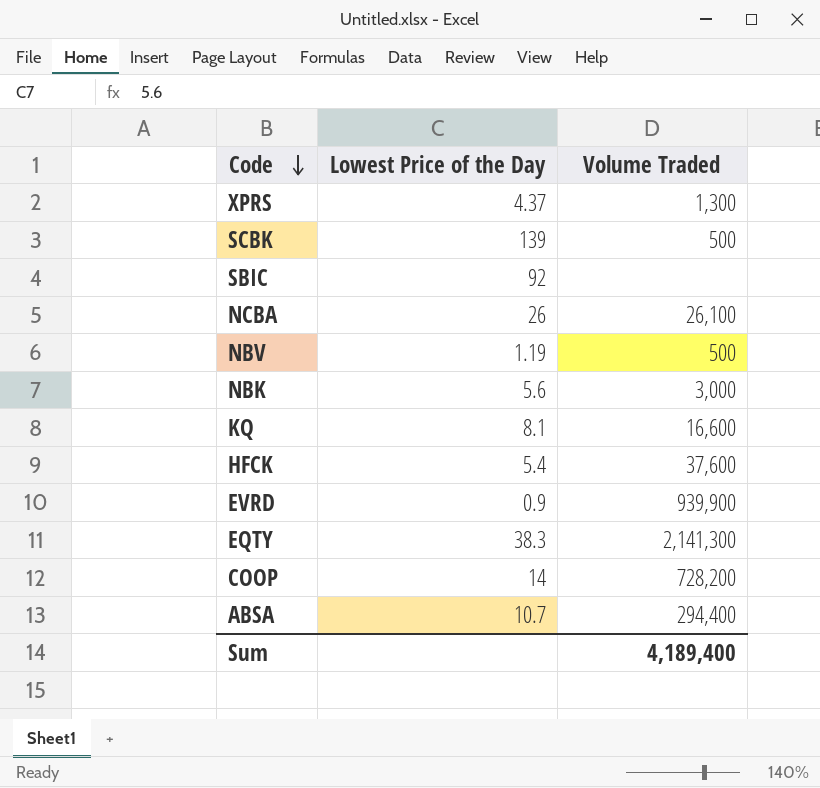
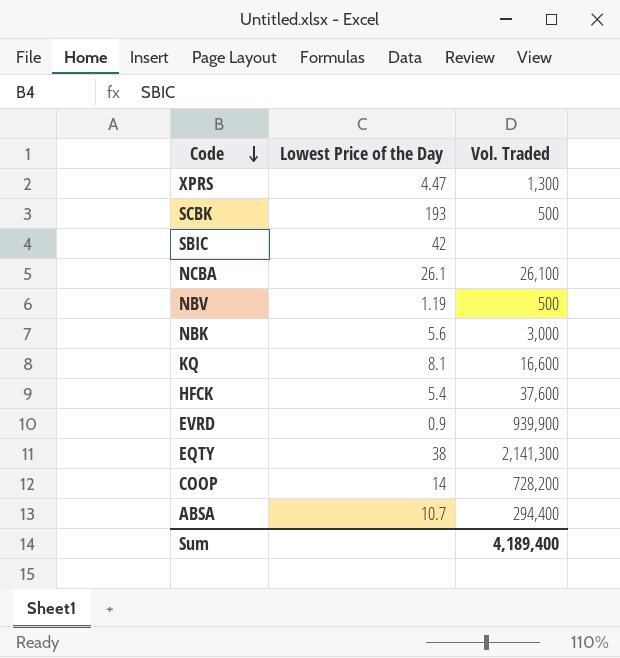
column name: Volume Traded -> Vol. Traded
XPRS | Lowest Price of the Day: 4.37 -> 4.47
SCBK | Lowest Price of the Day: 139 -> 193
SBIC | Lowest Price of the Day: 92 -> 42
NCBA | Lowest Price of the Day: 26 -> 26.1
EQTY | Lowest Price of the Day: 38.3 -> 38

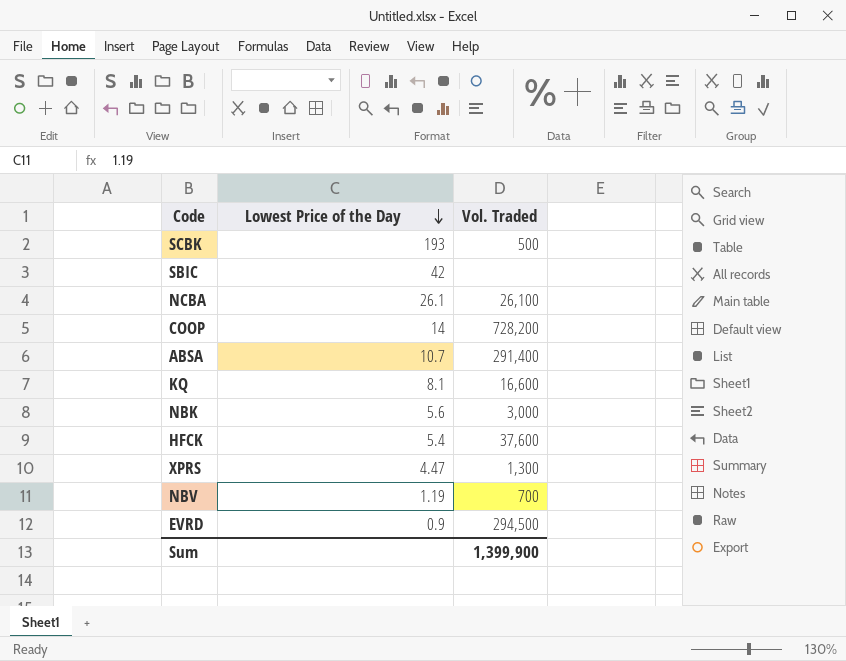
row order: Code descending -> Lowest Price of the Day descending
row EQTY: 38 | 2,141,300 -> none
ABSA | Vol. Traded: 294,400 -> 291,400
NBV | Vol. Traded: 500 -> 700
EVRD | Vol. Traded: 939,900 -> 294,500
Sum | Vol. Traded: 4,189,400 -> 1,399,900

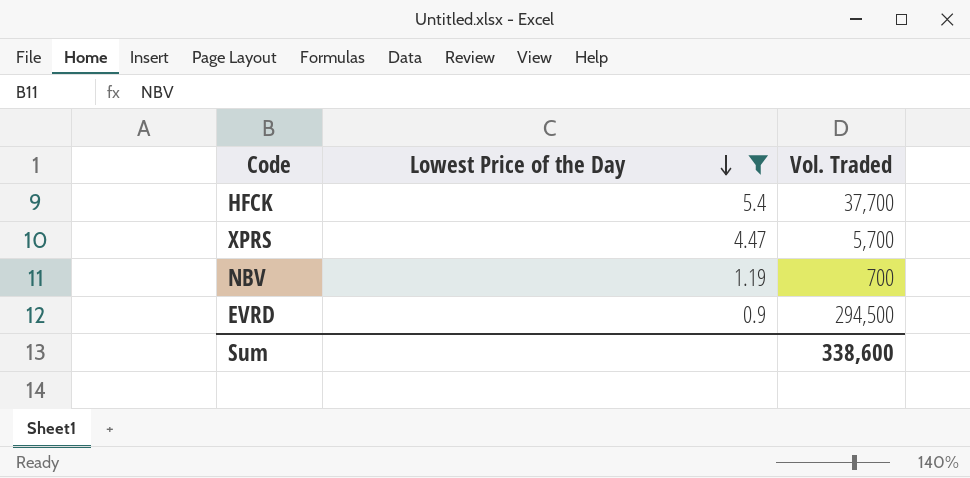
filter: none -> Lowest Price of the Day <= 5.4
HFCK | Vol. Traded: 37,600 -> 37,700
XPRS | Vol. Traded: 1,300 -> 5,700
Sum | Vol. Traded: 1,399,900 -> 338,600

